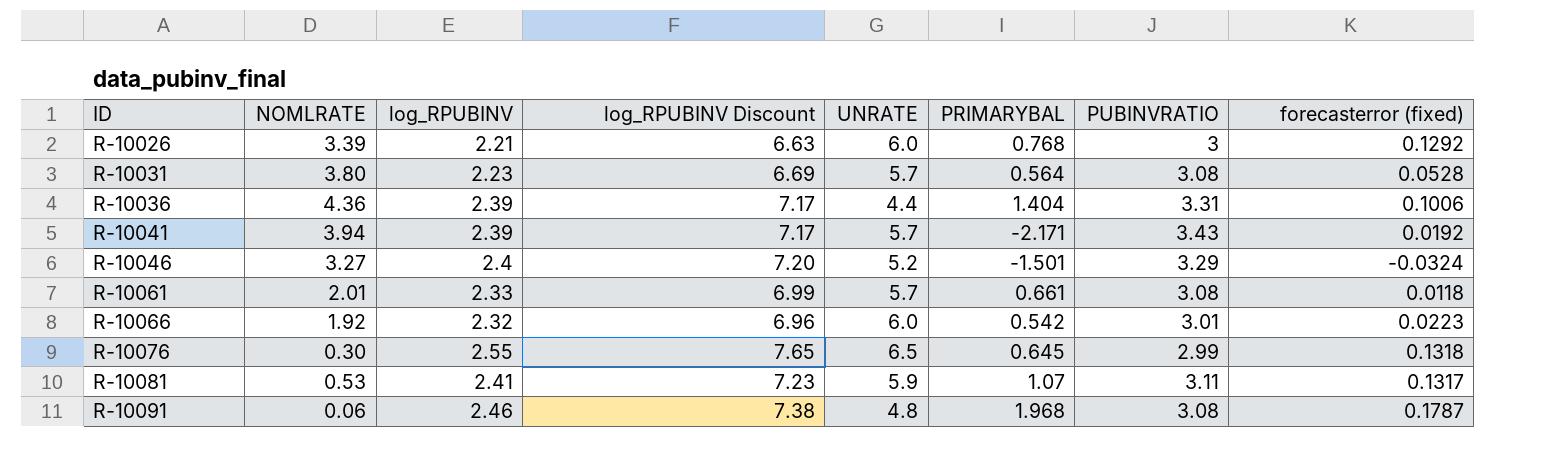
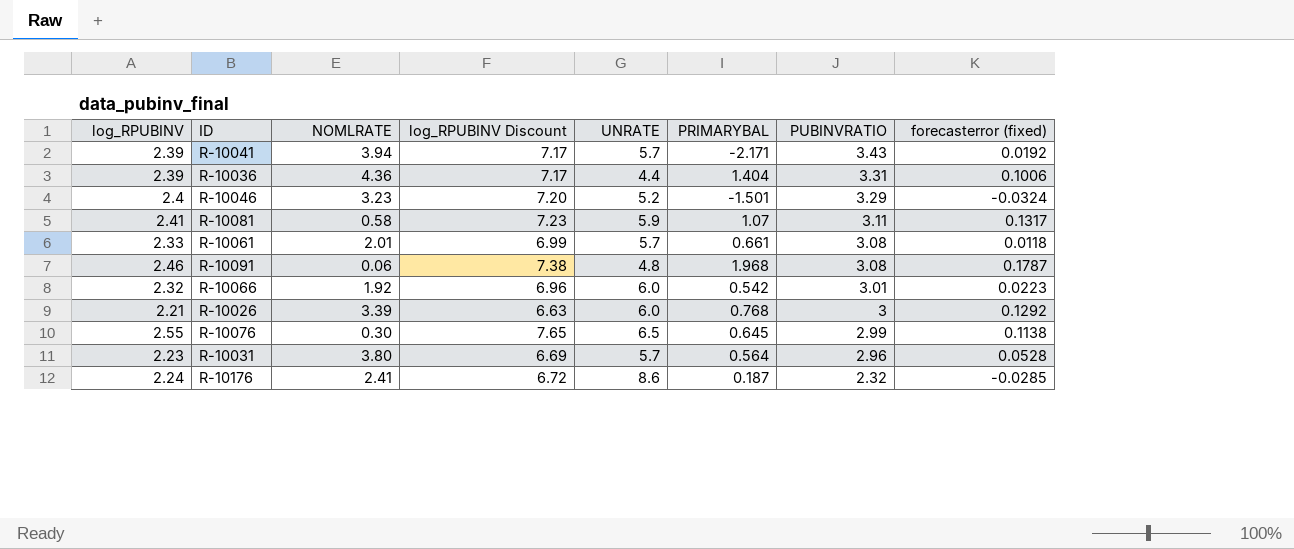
row order: ID ascending -> PUBINVRATIO descending
column log_RPUBINV | position: 3 -> 1
R-10046 | NOMLRATE: 3.27 -> 3.23
R-10081 | NOMLRATE: 0.53 -> 0.58
R-10076 | forecasterror (fixed): 0.1318 -> 0.1138
R-10031 | PUBINVRATIO: 3.08 -> 2.96
row R-10176: none -> 2.24 | 2.41 | 6.72 | 8.6 | 0.187 | 2.32 | -0.0285

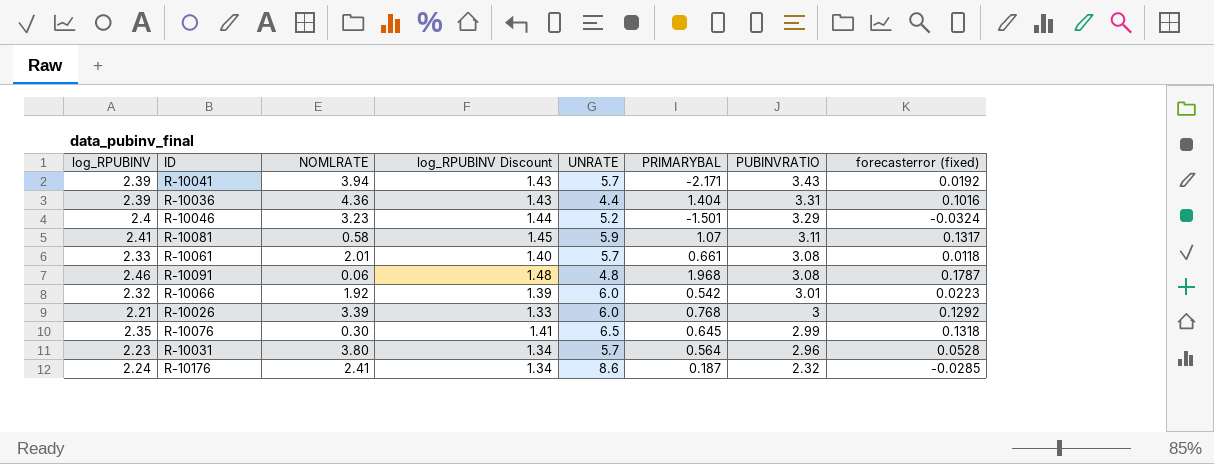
column log_RPUBINV Discount | formula: [log_RPUBINV] * 3 -> [log_RPUBINV] * 0.6
R-10036 | forecasterror (fixed): 0.1006 -> 0.1016
R-10076 | log_RPUBINV: 2.55 -> 2.35
R-10076 | forecasterror (fixed): 0.1138 -> 0.1318

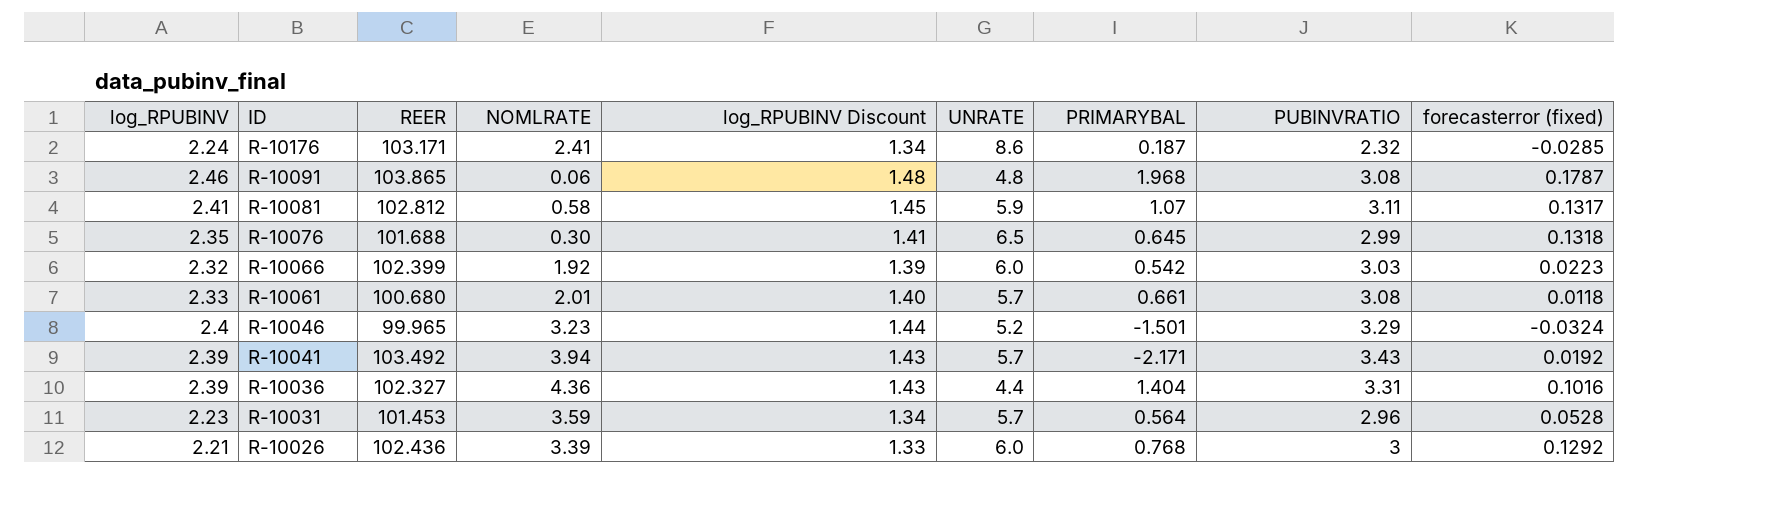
row order: PUBINVRATIO descending -> ID descending
column REER | position: none -> 3
R-10066 | PUBINVRATIO: 3.01 -> 3.03
R-10031 | NOMLRATE: 3.80 -> 3.59

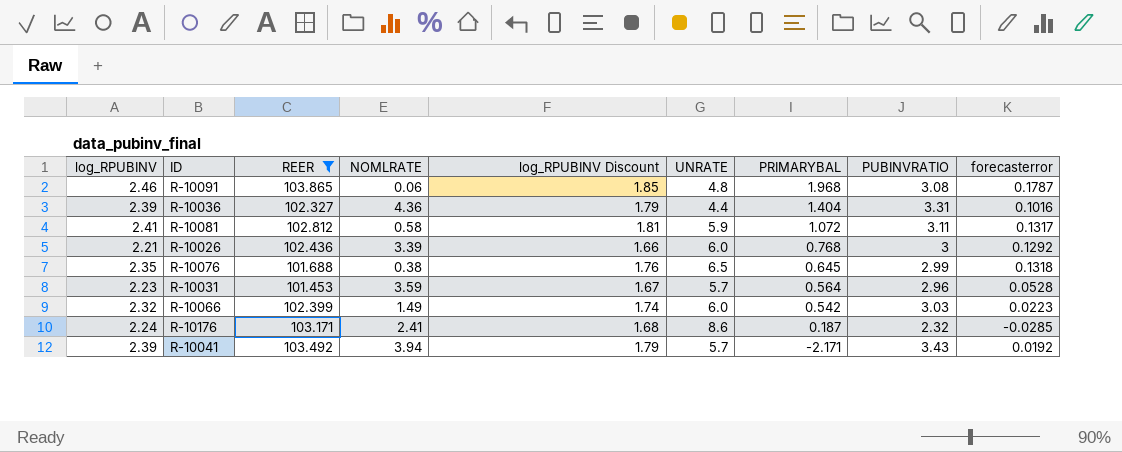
filter: none -> REER >= 101.453
row order: ID descending -> PRIMARYBAL descending
column log_RPUBINV Discount | formula: [log_RPUBINV] * 0.6 -> [log_RPUBINV] * 0.75
column name: forecasterror (fixed) -> forecasterror
R-10081 | PRIMARYBAL: 1.07 -> 1.072
R-10076 | NOMLRATE: 0.30 -> 0.38
R-10066 | NOMLRATE: 1.92 -> 1.49

